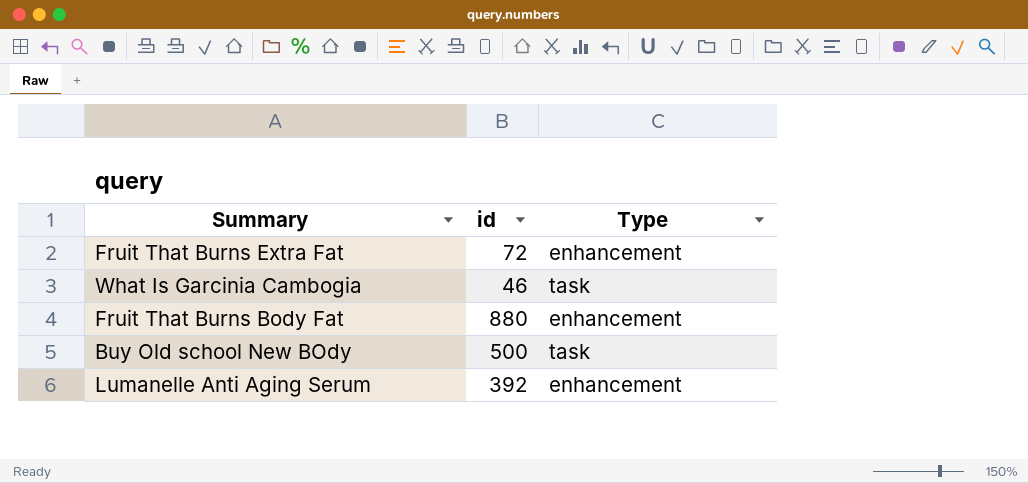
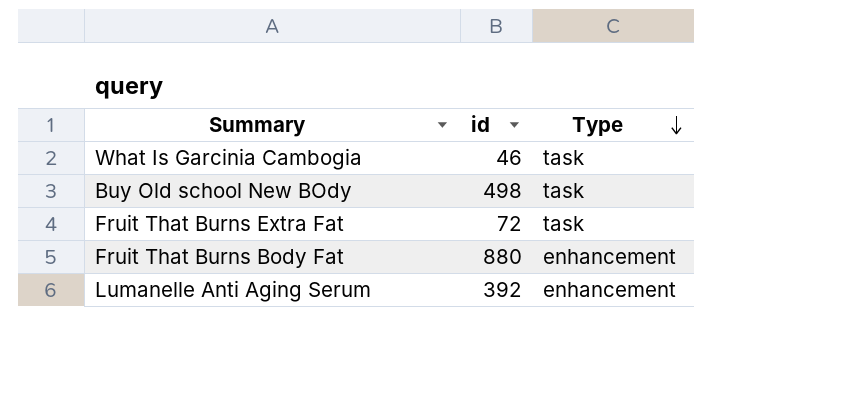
row order: none -> Type descending
Buy Old school New BOdy | id: 500 -> 498
Fruit That Burns Extra Fat | Type: enhancement -> task

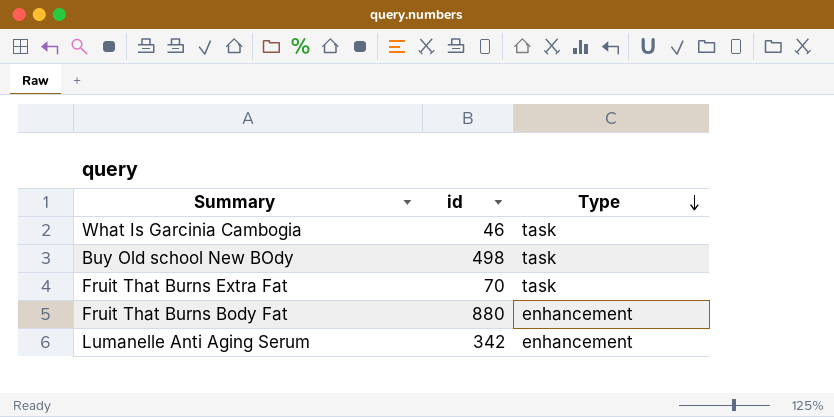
Fruit That Burns Extra Fat | id: 72 -> 70
Lumanelle Anti Aging Serum | id: 392 -> 342

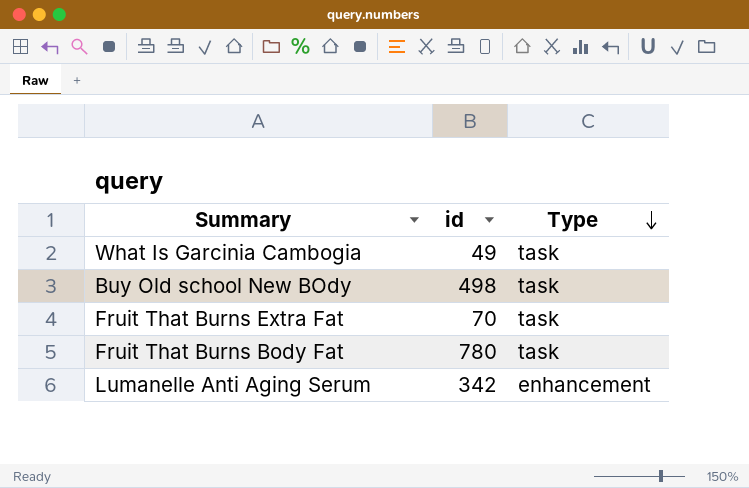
What Is Garcinia Cambogia | id: 46 -> 49
Fruit That Burns Body Fat | id: 880 -> 780
Fruit That Burns Body Fat | Type: enhancement -> task

